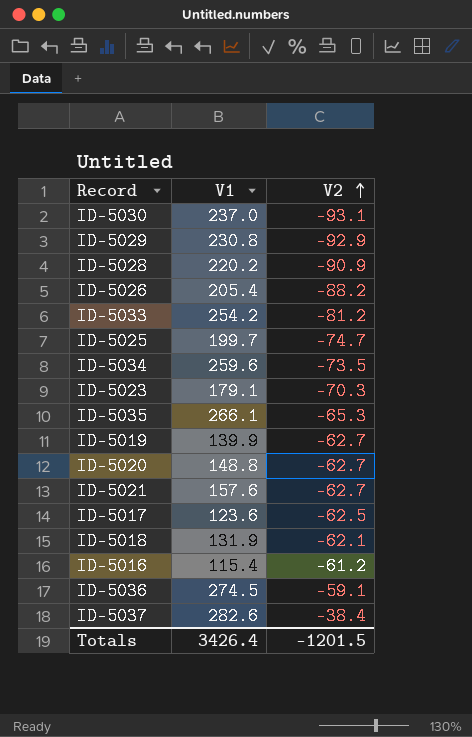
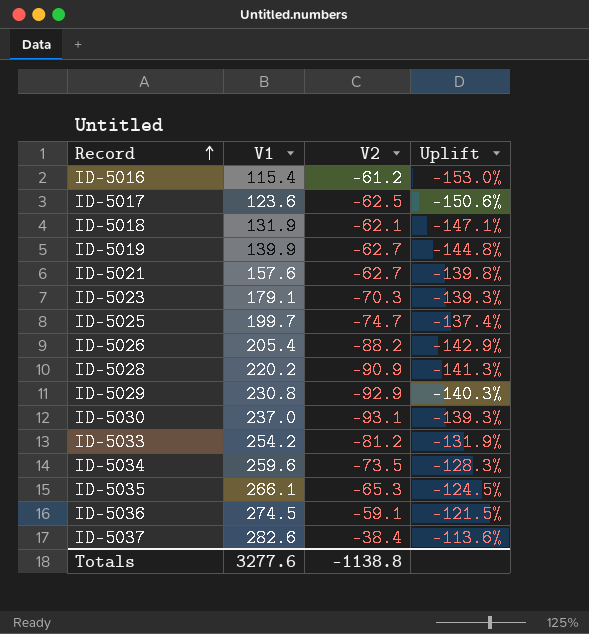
row order: V2 ascending -> Record ascending
column Uplift | formula: none -> ([V2] - [V1]) / [V1]
row ID-5020: 148.8 | -62.7 -> none
Totals | V1: 3426.4 -> 3277.6
Totals | V2: -1201.5 -> -1138.8

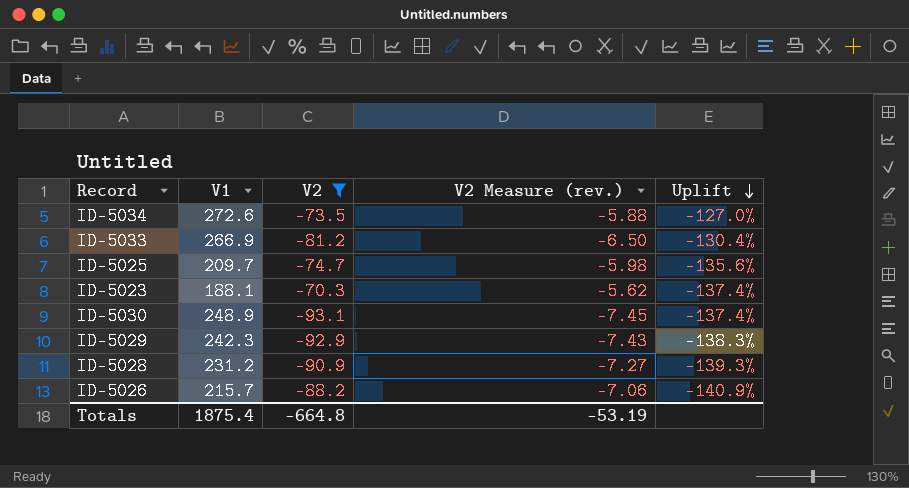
filter: none -> V2 <= -70.3
row order: Record ascending -> Uplift descending
column V2 Measure (rev.) | formula: none -> [V2] * 0.08
ID-5034 | V1: 259.6 -> 272.6
ID-5034 | Uplift: -128.3% -> -127.0%
ID-5033 | V1: 254.2 -> 266.9
ID-5033 | Uplift: -131.9% -> -130.4%
ID-5025 | V1: 199.7 -> 209.7
ID-5025 | Uplift: -137.4% -> -135.6%
ID-5023 | V1: 179.1 -> 188.1
ID-5023 | Uplift: -139.3% -> -137.4%
ID-5030 | V1: 237.0 -> 248.9
ID-5030 | Uplift: -139.3% -> -137.4%
ID-5029 | V1: 230.8 -> 242.3
ID-5029 | Uplift: -140.3% -> -138.3%
ID-5028 | V1: 220.2 -> 231.2
ID-5028 | Uplift: -141.3% -> -139.3%
ID-5026 | V1: 205.4 -> 215.7
ID-5026 | Uplift: -142.9% -> -140.9%
Totals | V1: 3277.6 -> 1875.4
Totals | V2: -1138.8 -> -664.8

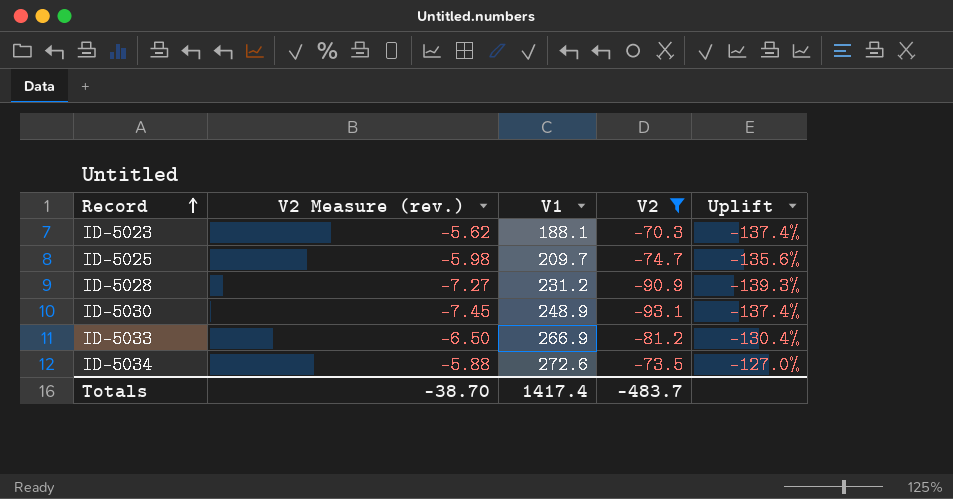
row order: Uplift descending -> Record ascending
column V2 Measure (rev.) | position: 4 -> 2
row ID-5029: 242.3 | -92.9 | -7.43 | -138.3% -> none
row ID-5026: 215.7 | -88.2 | -7.06 | -140.9% -> none
Totals | V2 Measure (rev.): -53.19 -> -38.70
Totals | V1: 1875.4 -> 1417.4
Totals | V2: -664.8 -> -483.7

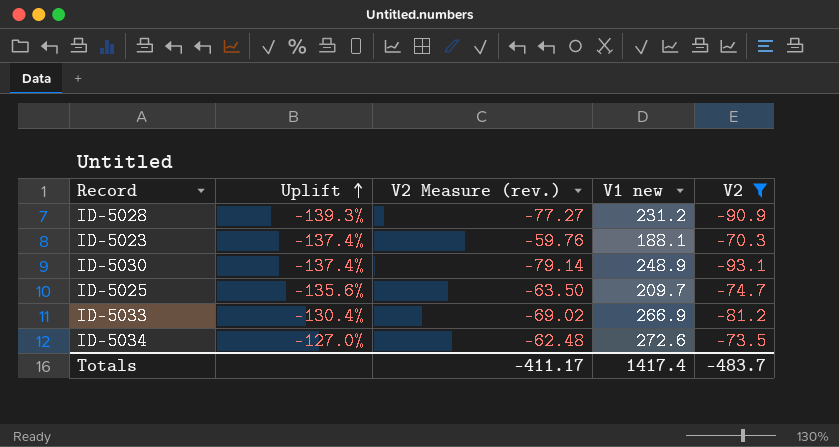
row order: Record ascending -> Uplift ascending
column Uplift | position: 5 -> 2
column V2 Measure (rev.) | formula: [V2] * 0.08 -> [V2] * 0.85
column name: V1 -> V1 new
Totals | V2 Measure (rev.): -38.70 -> -411.17

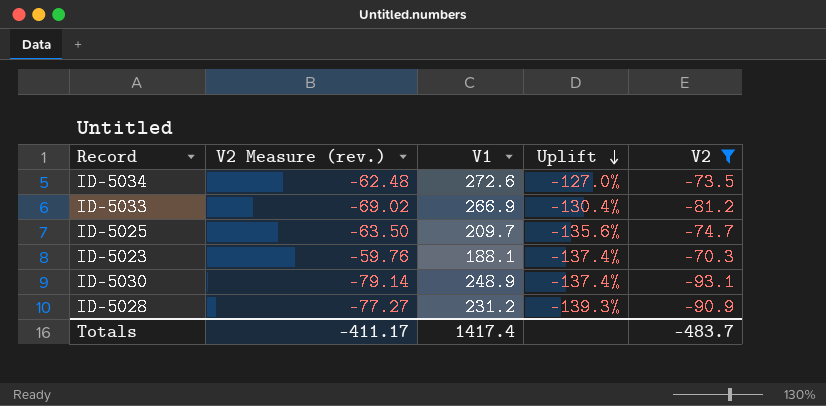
row order: Uplift ascending -> Uplift descending
column name: V1 new -> V1
column Uplift | position: 2 -> 4

